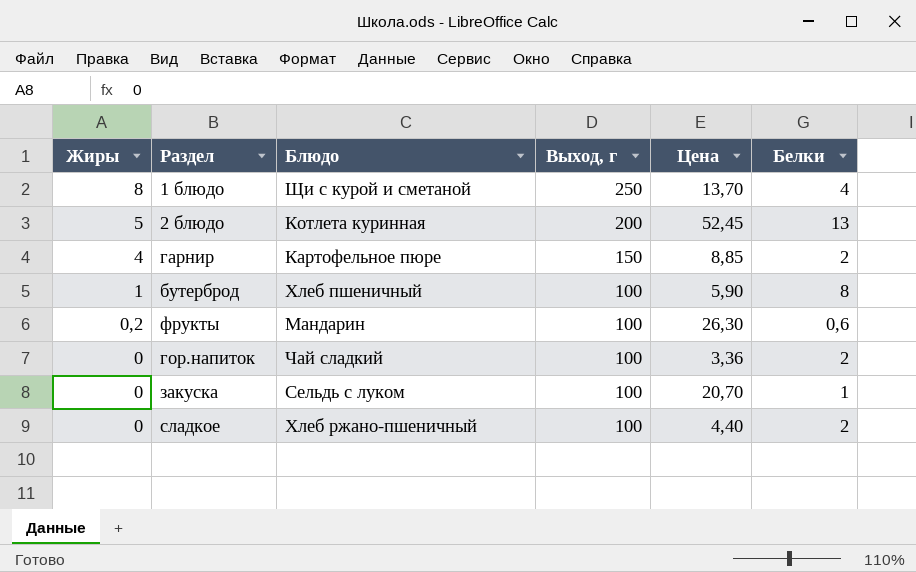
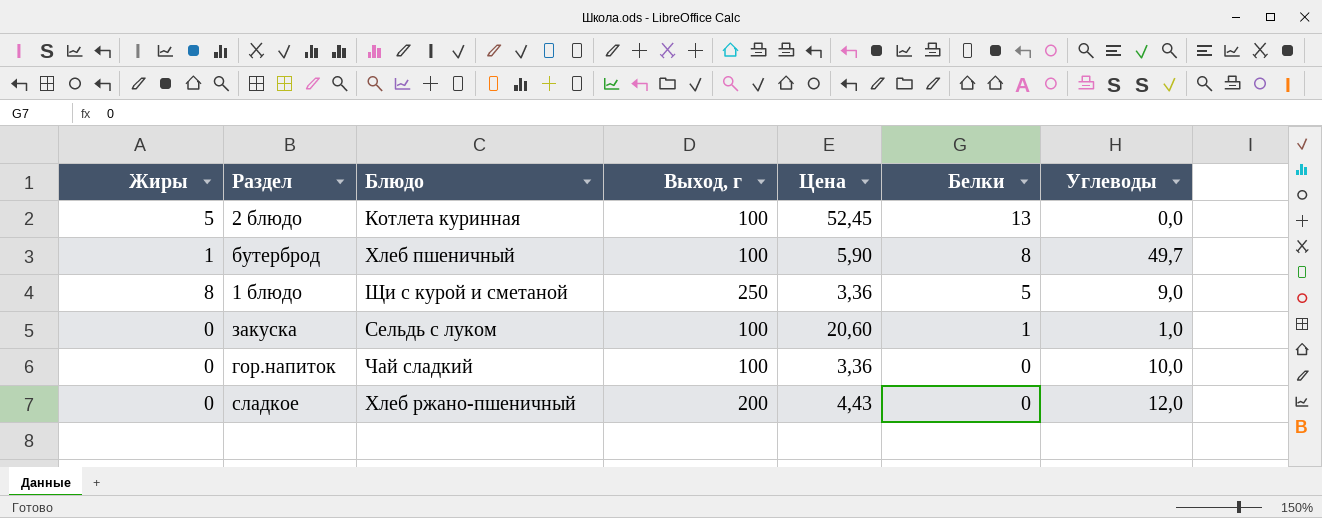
row order: Жиры descending -> Белки descending
column Углеводы | position: none -> 7
row гарнир: 4 | Картофельное пюре | 150 | 8,85 | 2 -> none
row фрукты: 0,2 | Мандарин | 100 | 26,30 | 0,6 -> none
2 блюдо | Выход, г: 200 -> 100
1 блюдо | Цена: 13,70 -> 3,36
1 блюдо | Белки: 4 -> 5
закуска | Цена: 20,70 -> 20,60
гор.напиток | Белки: 2 -> 0
сладкое | Выход, г: 100 -> 200
сладкое | Цена: 4,40 -> 4,43
сладкое | Белки: 2 -> 0

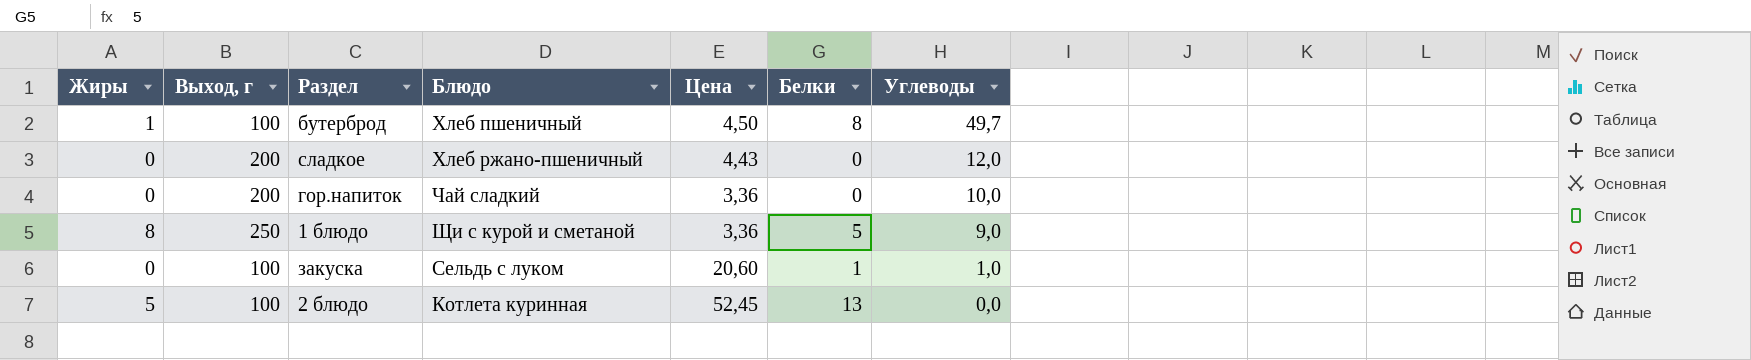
row order: Белки descending -> Углеводы descending
column Выход, г | position: 4 -> 2
бутерброд | Цена: 5,90 -> 4,50
гор.напиток | Выход, г: 100 -> 200

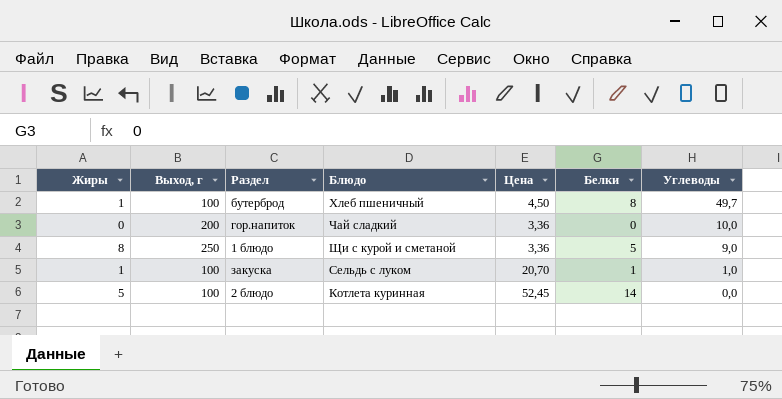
row сладкое: 0 | 200 | Хлеб ржано-пшеничный | 4,43 | 0 | 12,0 -> none
закуска | Жиры: 0 -> 1
закуска | Цена: 20,60 -> 20,70
2 блюдо | Белки: 13 -> 14

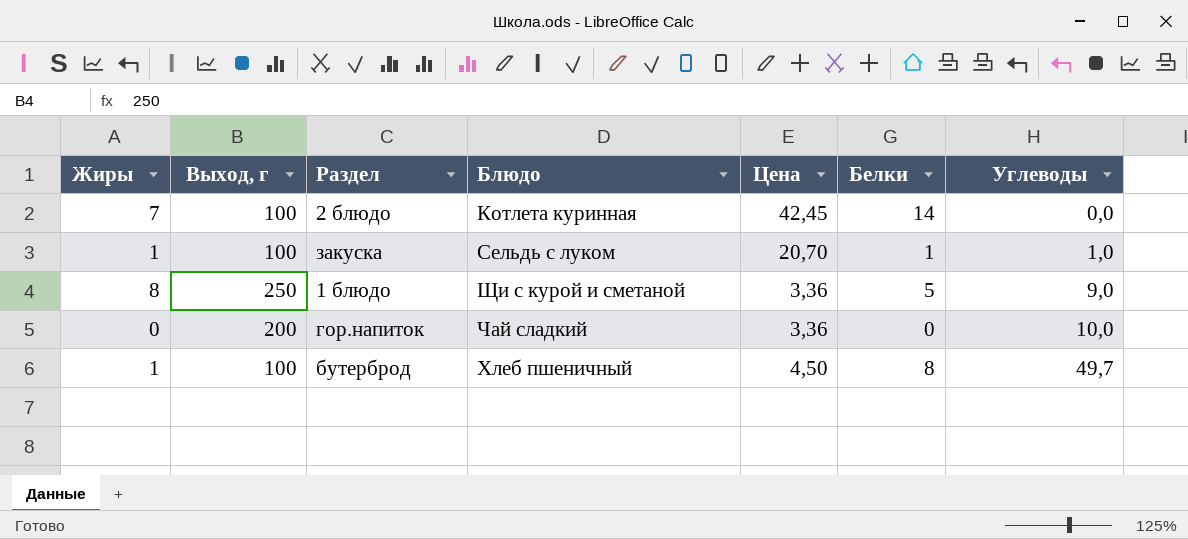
row order: Углеводы descending -> Углеводы ascending
2 блюдо | Жиры: 5 -> 7
2 блюдо | Цена: 52,45 -> 42,45

